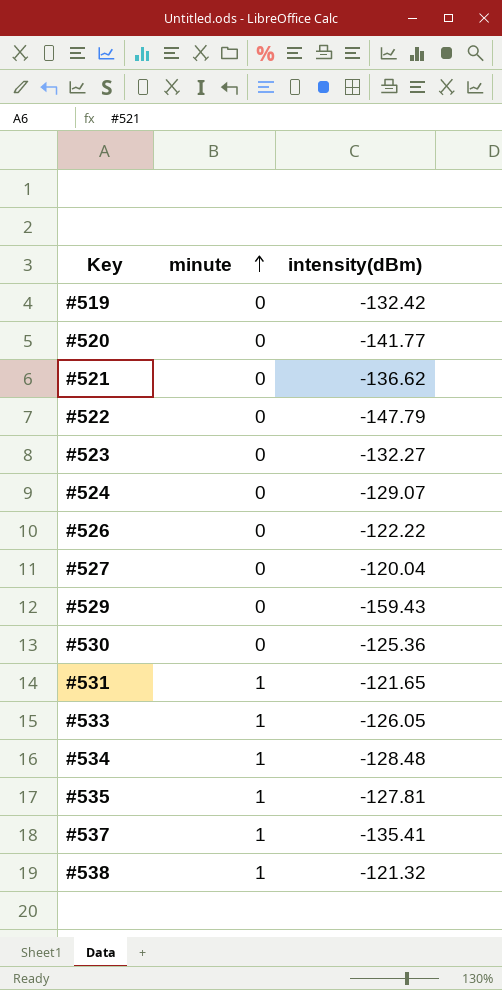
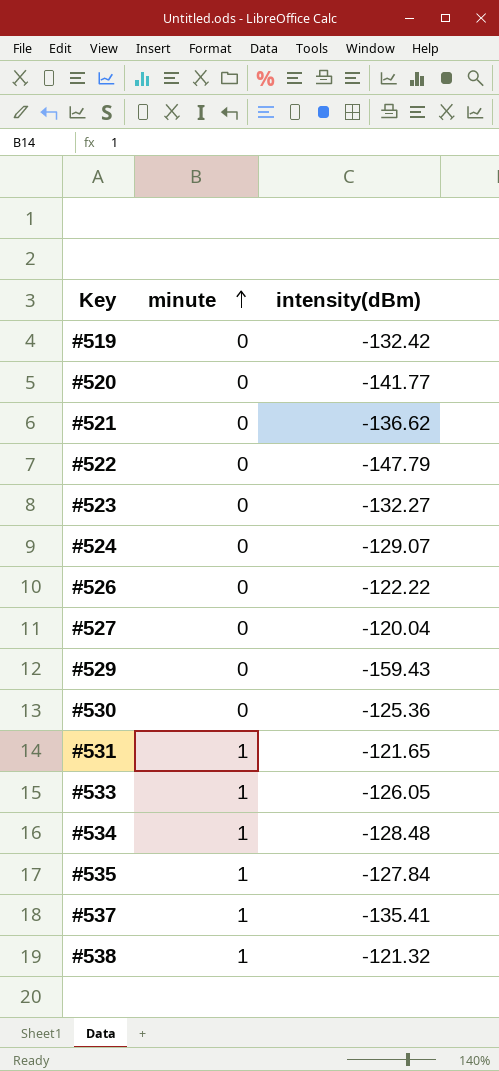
#535 | intensity(dBm): -127.81 -> -127.84

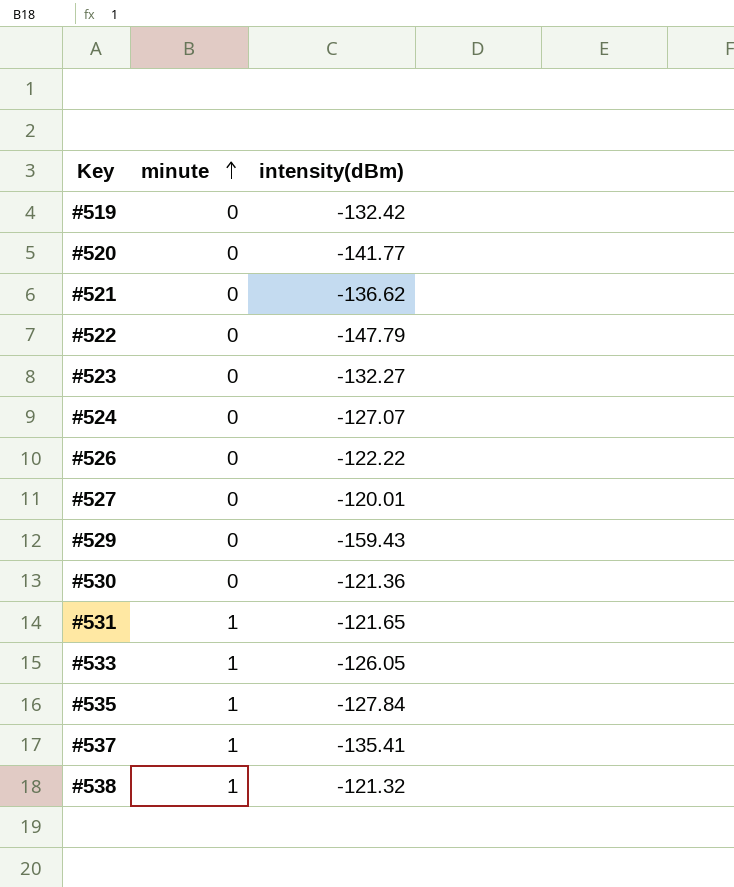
row #534: 1 | -128.48 -> none
#524 | intensity(dBm): -129.07 -> -127.07
#527 | intensity(dBm): -120.04 -> -120.01
#530 | intensity(dBm): -125.36 -> -121.36

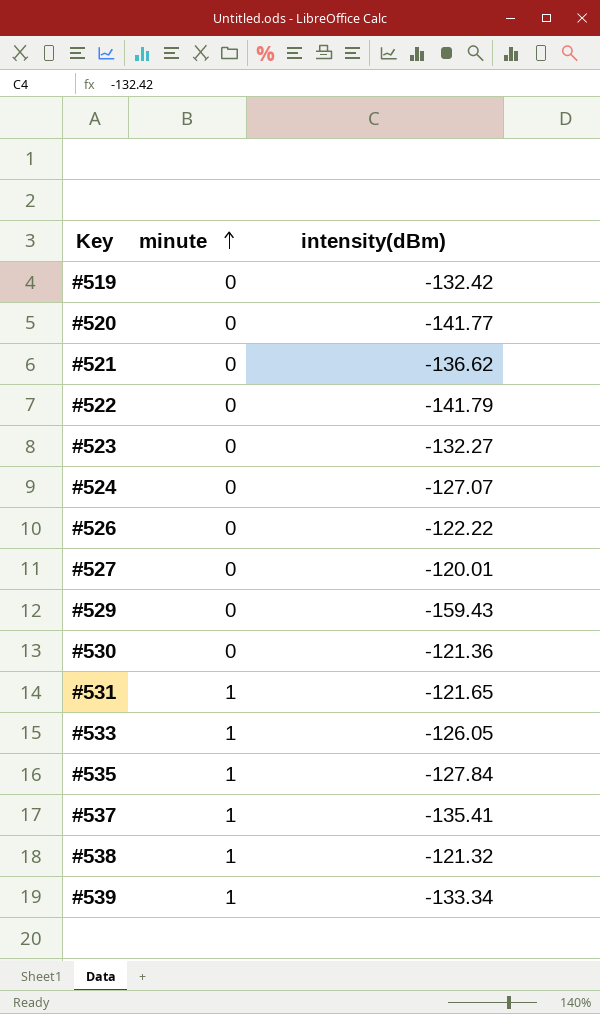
#522 | intensity(dBm): -147.79 -> -141.79
row #539: none -> 1 | -133.34

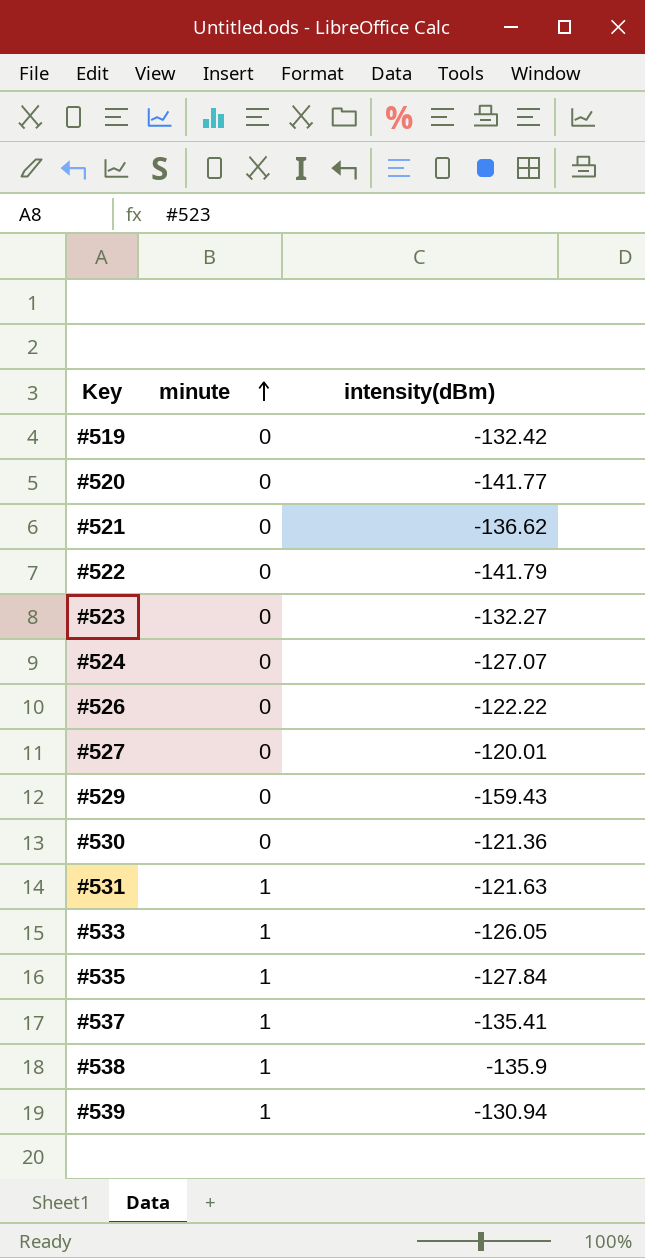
#531 | intensity(dBm): -121.65 -> -121.63
#538 | intensity(dBm): -121.32 -> -135.9
#539 | intensity(dBm): -133.34 -> -130.94

